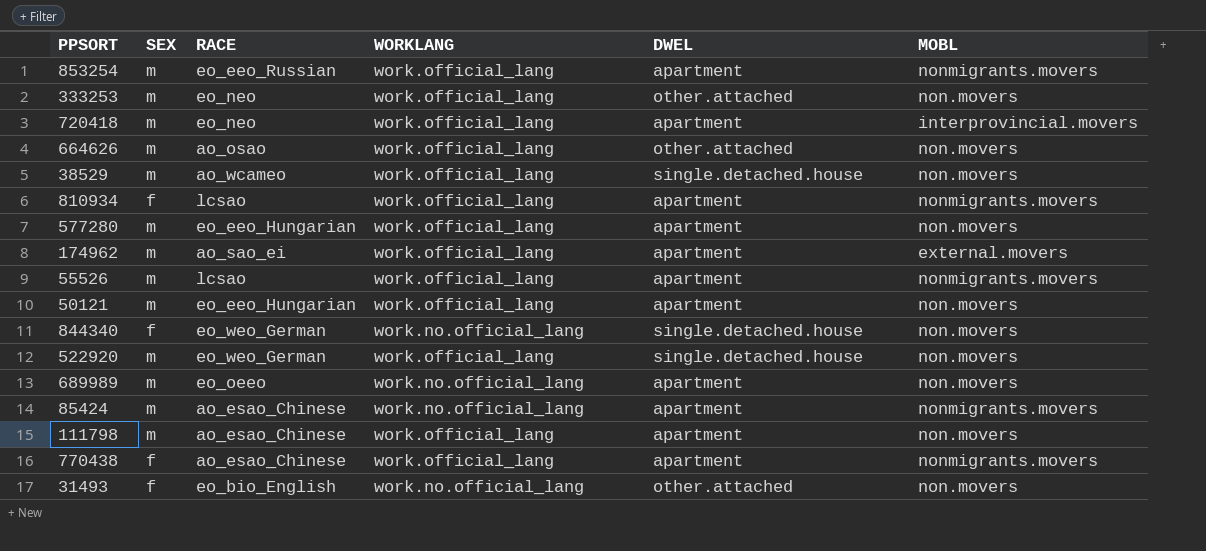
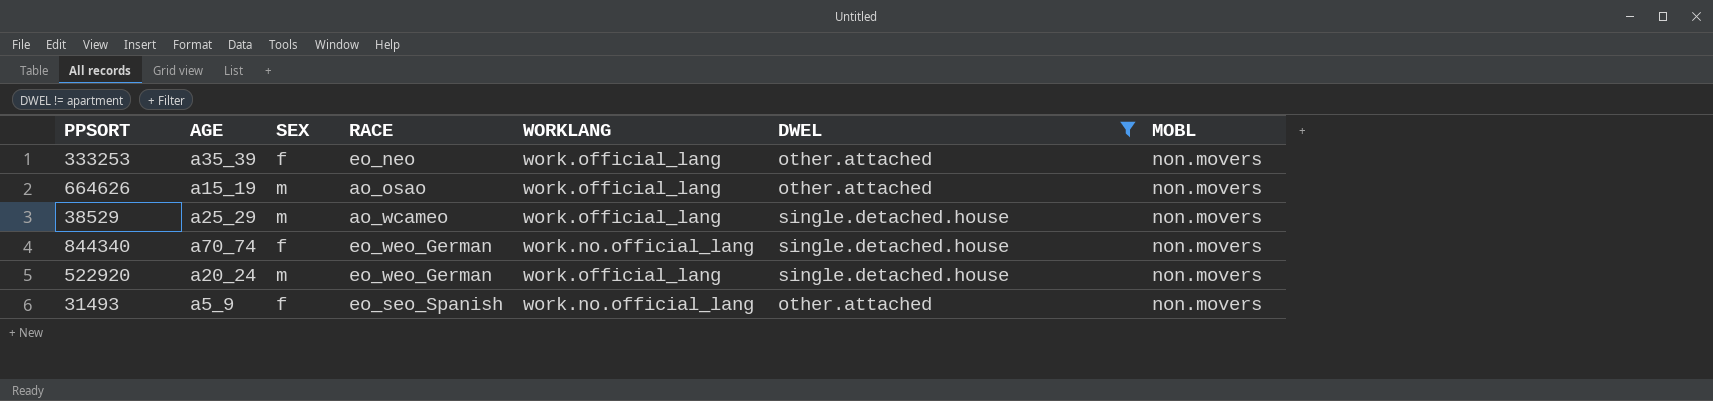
filter: none -> DWEL != apartment
column AGE | position: none -> 2
333253 | SEX: m -> f
31493 | RACE: eo_bio_English -> eo_seo_Spanish

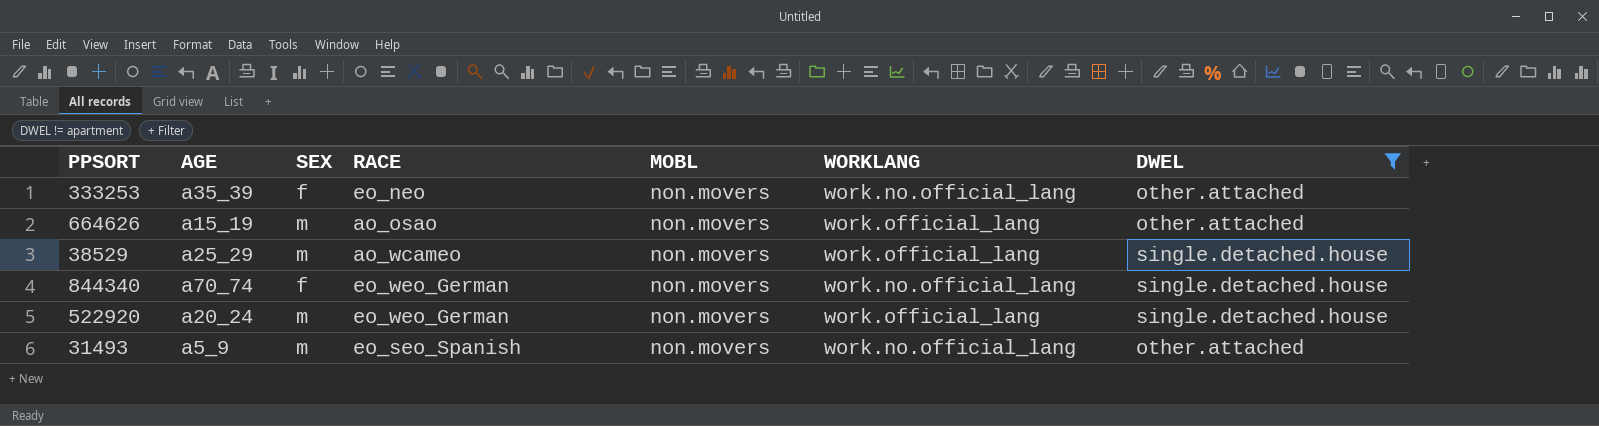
column MOBL | position: 7 -> 5
333253 | WORKLANG: work.official_lang -> work.no.official_lang
31493 | SEX: f -> m

